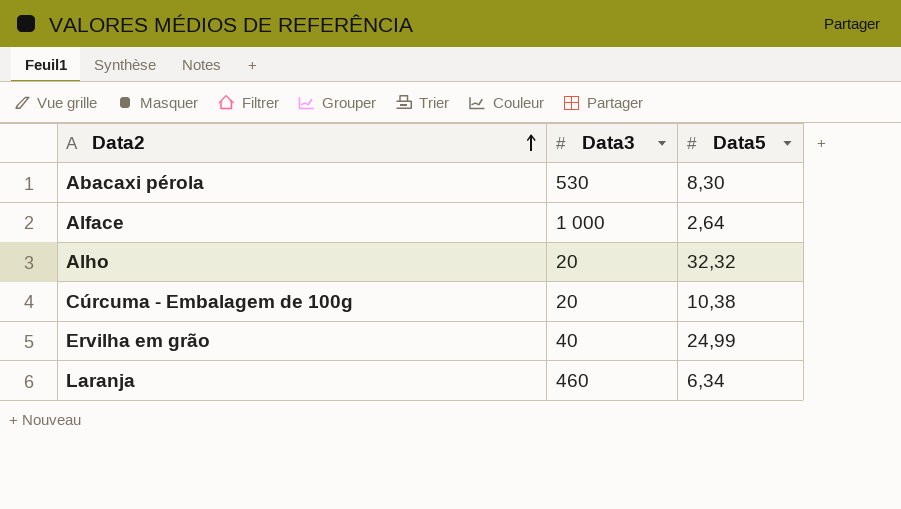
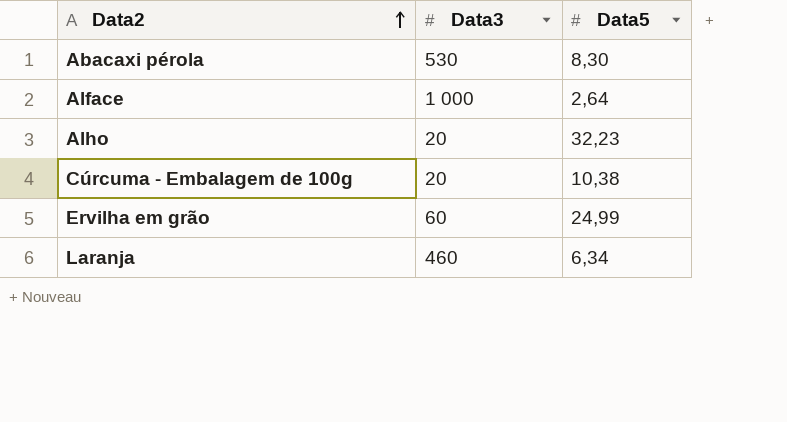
Alho | Data5: 32,32 -> 32,23
Ervilha em grão | Data3: 40 -> 60

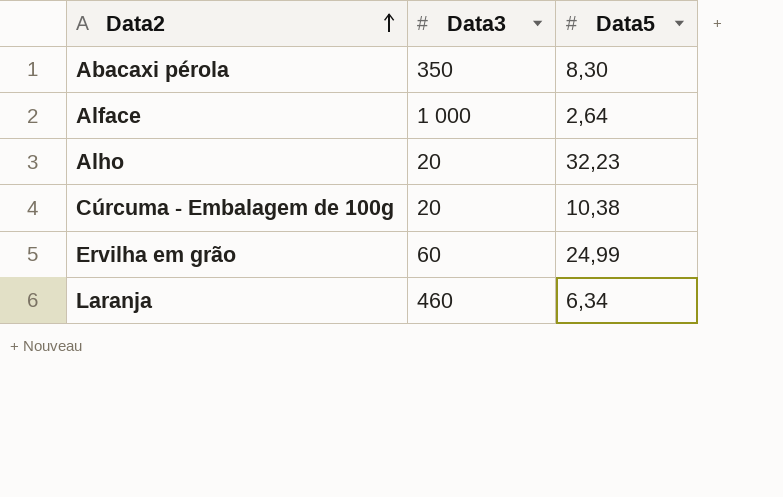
Abacaxi pérola | Data3: 530 -> 350

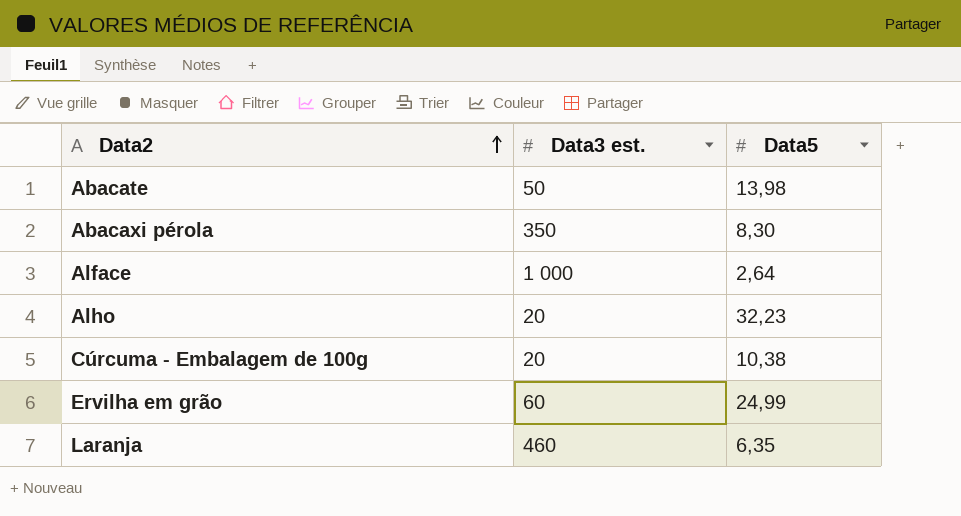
column name: Data3 -> Data3 est.
row Abacate: none -> 50 | 13,98
Laranja | Data5: 6,34 -> 6,35

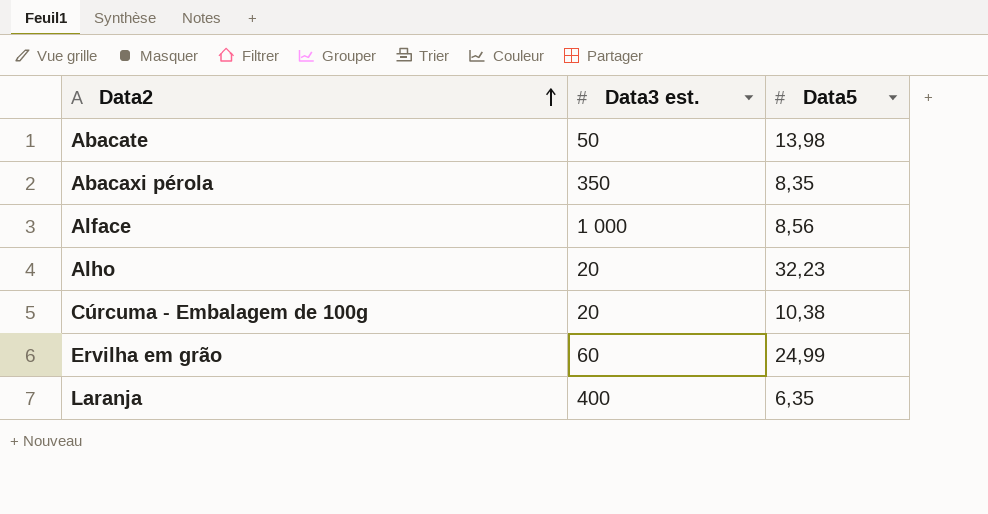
Abacaxi pérola | Data5: 8,30 -> 8,35
Alface | Data5: 2,64 -> 8,56
Laranja | Data3 est.: 460 -> 400

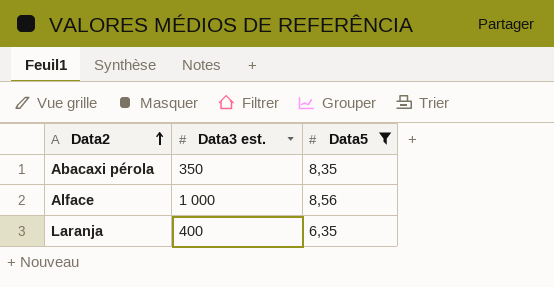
filter: none -> Data5 <= 8,56

